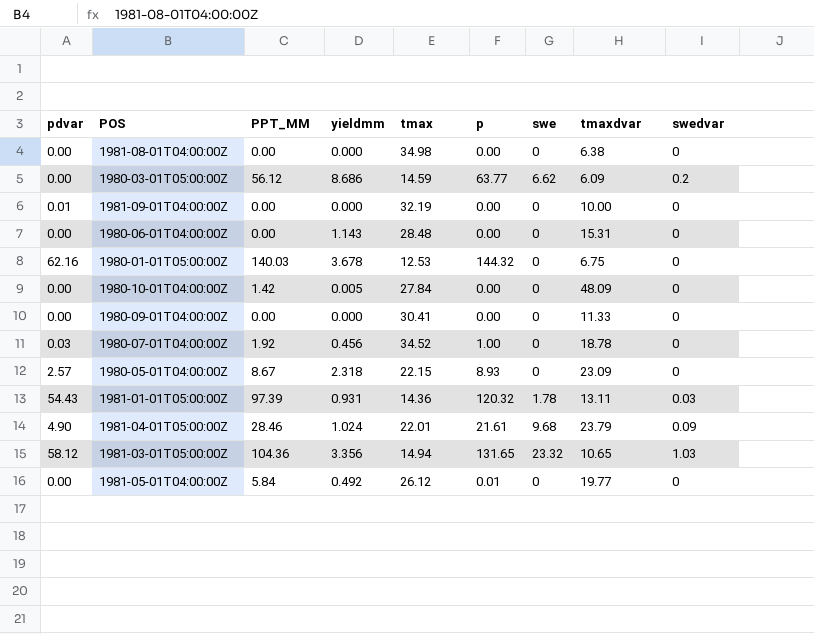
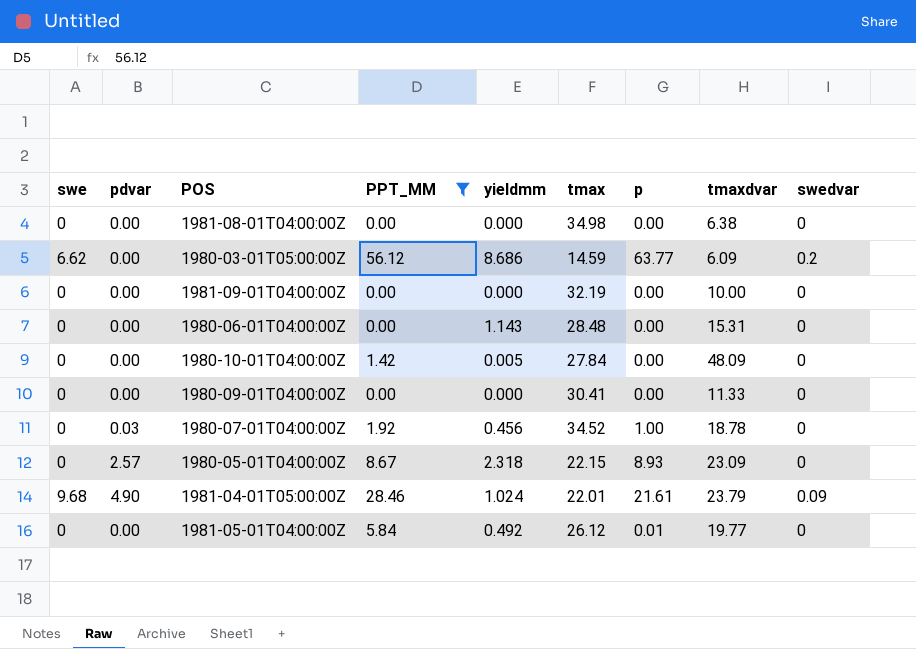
filter: none -> PPT_MM <= 56.12
column swe | position: 7 -> 1
1981-09-01T04:00:00Z | pdvar: 0.01 -> 0.00

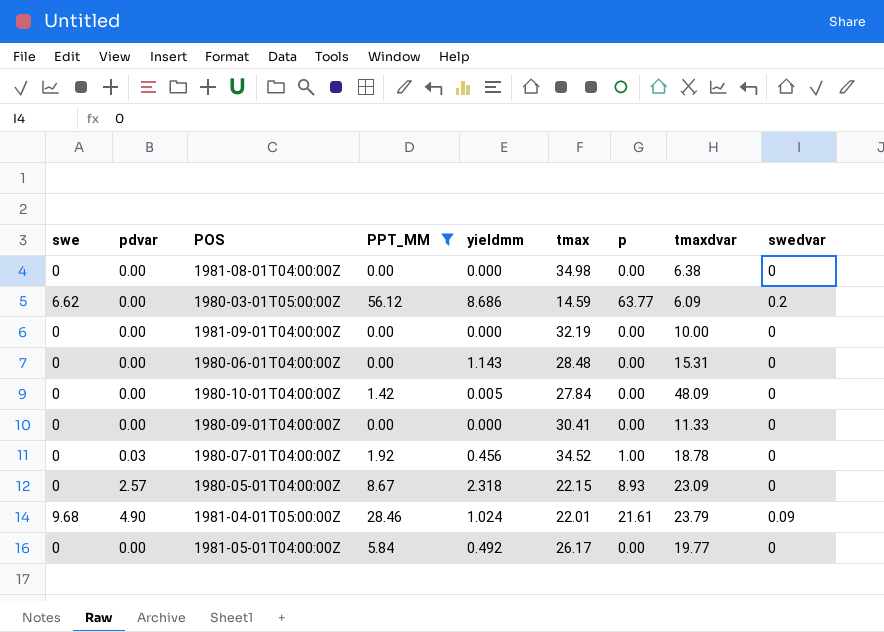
1981-05-01T04:00:00Z | tmax: 26.12 -> 26.17
1981-05-01T04:00:00Z | p: 0.01 -> 0.00

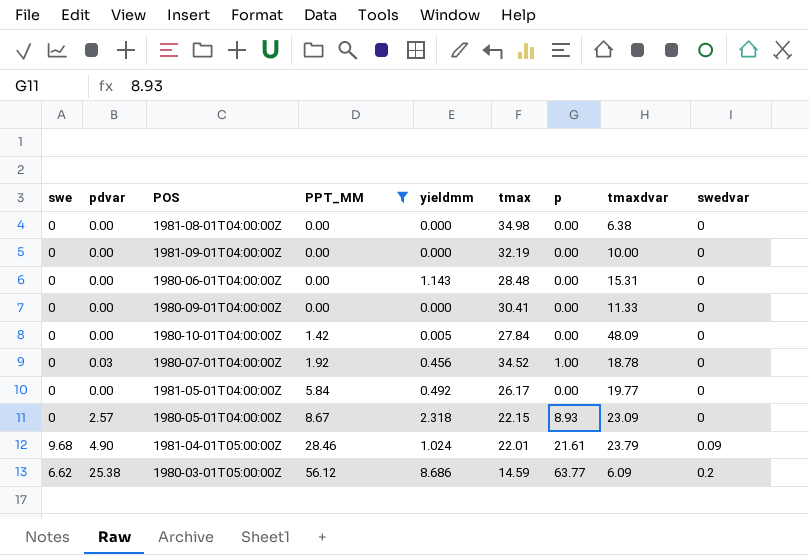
row order: none -> PPT_MM ascending
1980-03-01T05:00:00Z | pdvar: 0.00 -> 25.38

